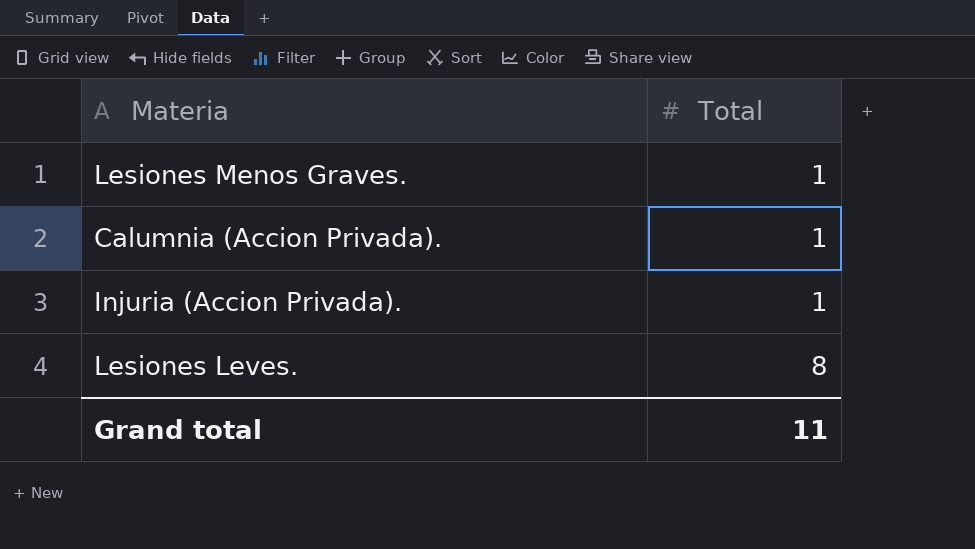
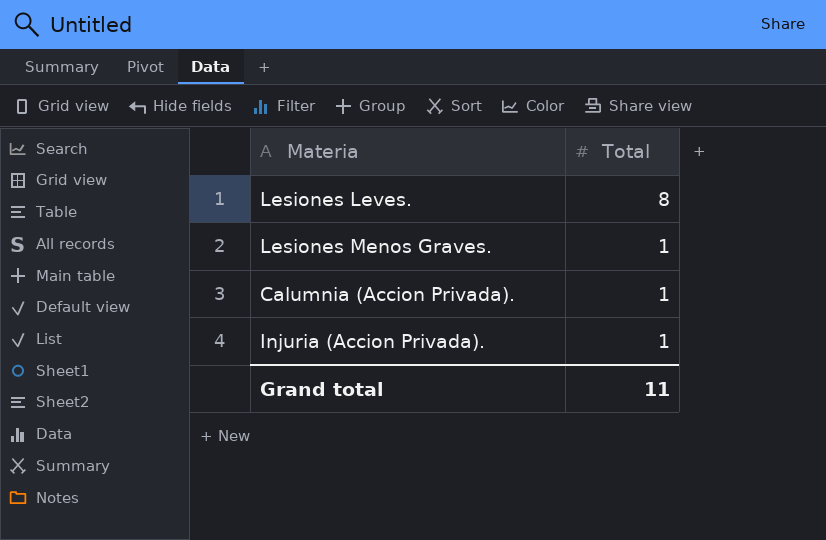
row order: Total ascending -> Total descending

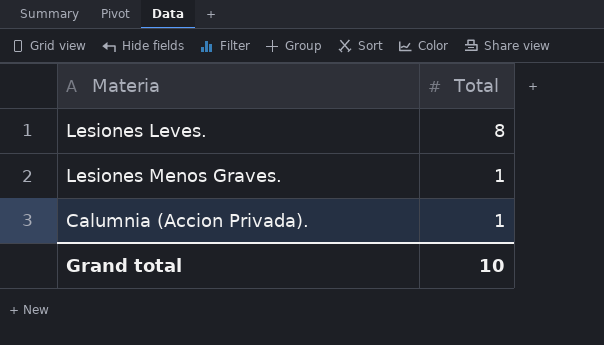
row Injuria (Accion Privada).: 1 -> none
Grand total | Total: 11 -> 10

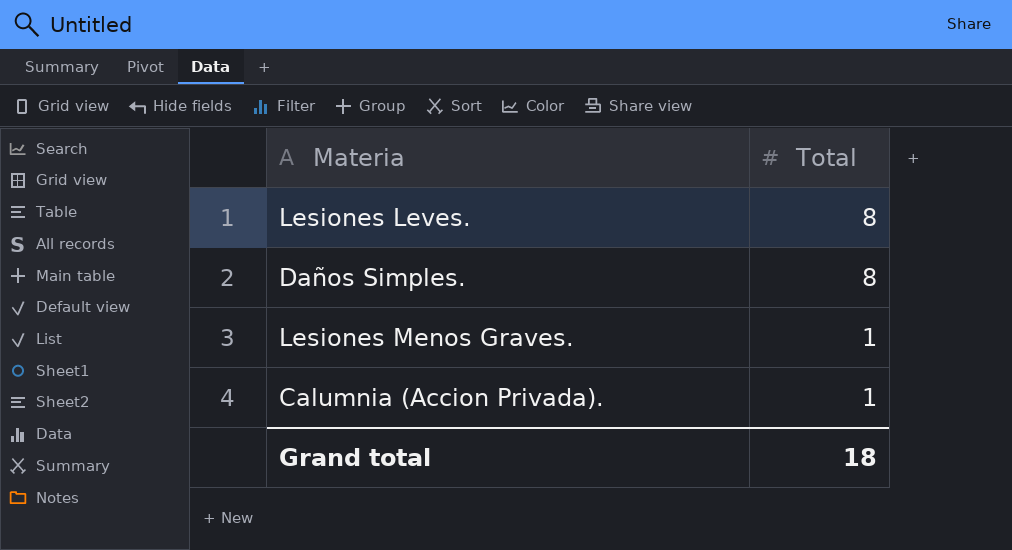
row Daños Simples.: none -> 8
Grand total | Total: 10 -> 18

